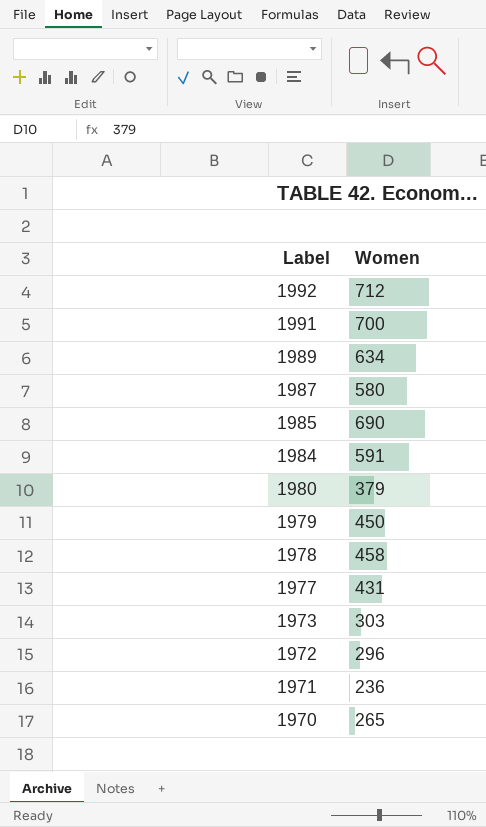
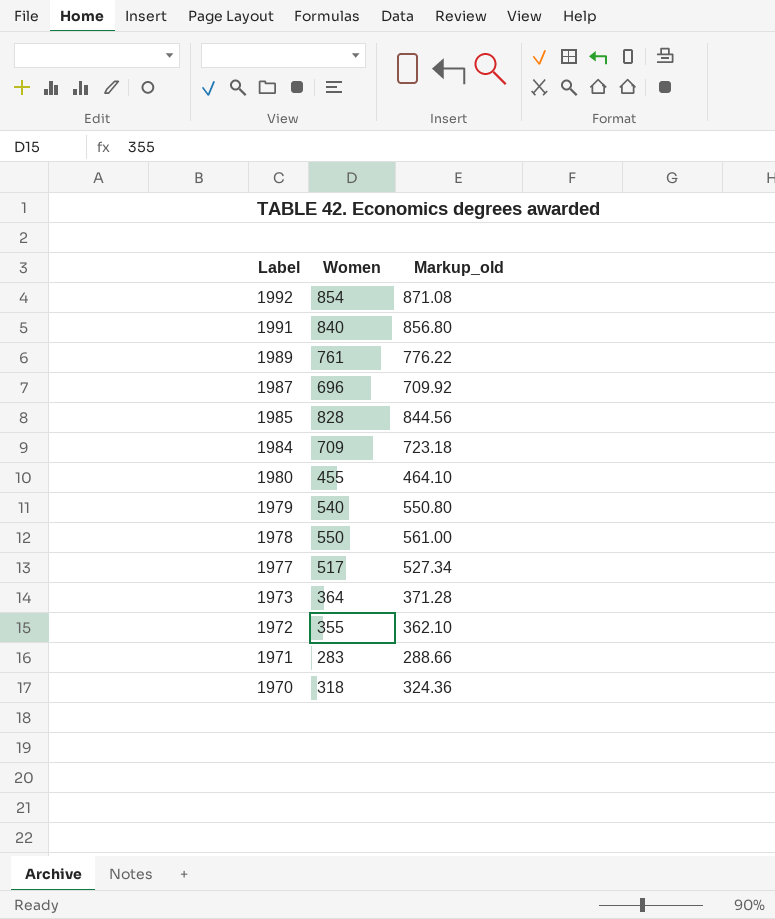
column Markup_old | formula: none -> [Women] * 1.02
1992 | Women: 712 -> 854
1991 | Women: 700 -> 840
1989 | Women: 634 -> 761
1987 | Women: 580 -> 696
1985 | Women: 690 -> 828
1984 | Women: 591 -> 709
1980 | Women: 379 -> 455
1979 | Women: 450 -> 540
1978 | Women: 458 -> 550
1977 | Women: 431 -> 517
1973 | Women: 303 -> 364
1972 | Women: 296 -> 355
1971 | Women: 236 -> 283
1970 | Women: 265 -> 318

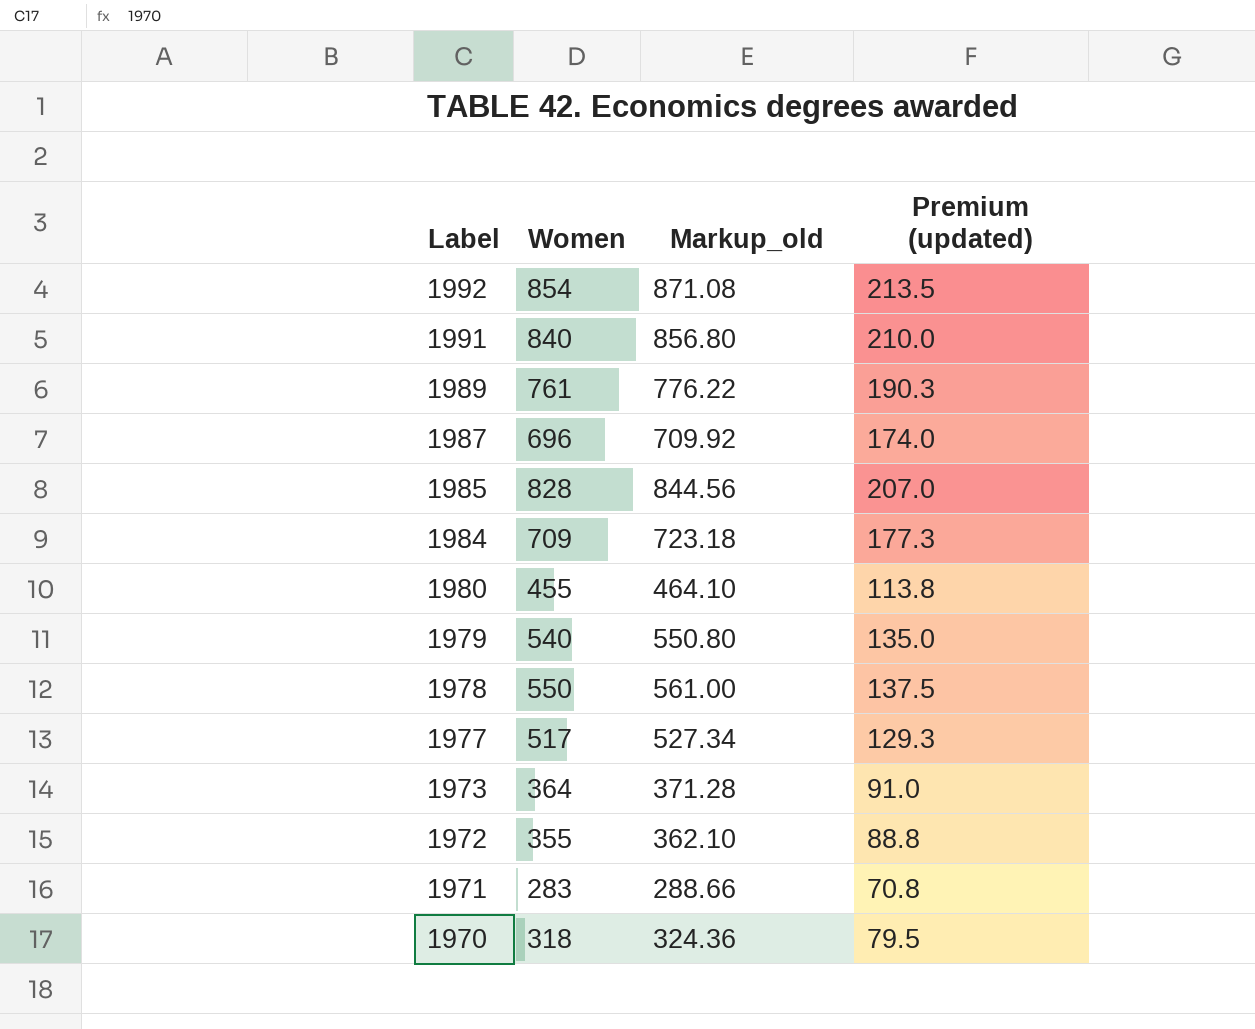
column Premium (updated) | formula: none -> [Women] * 0.25

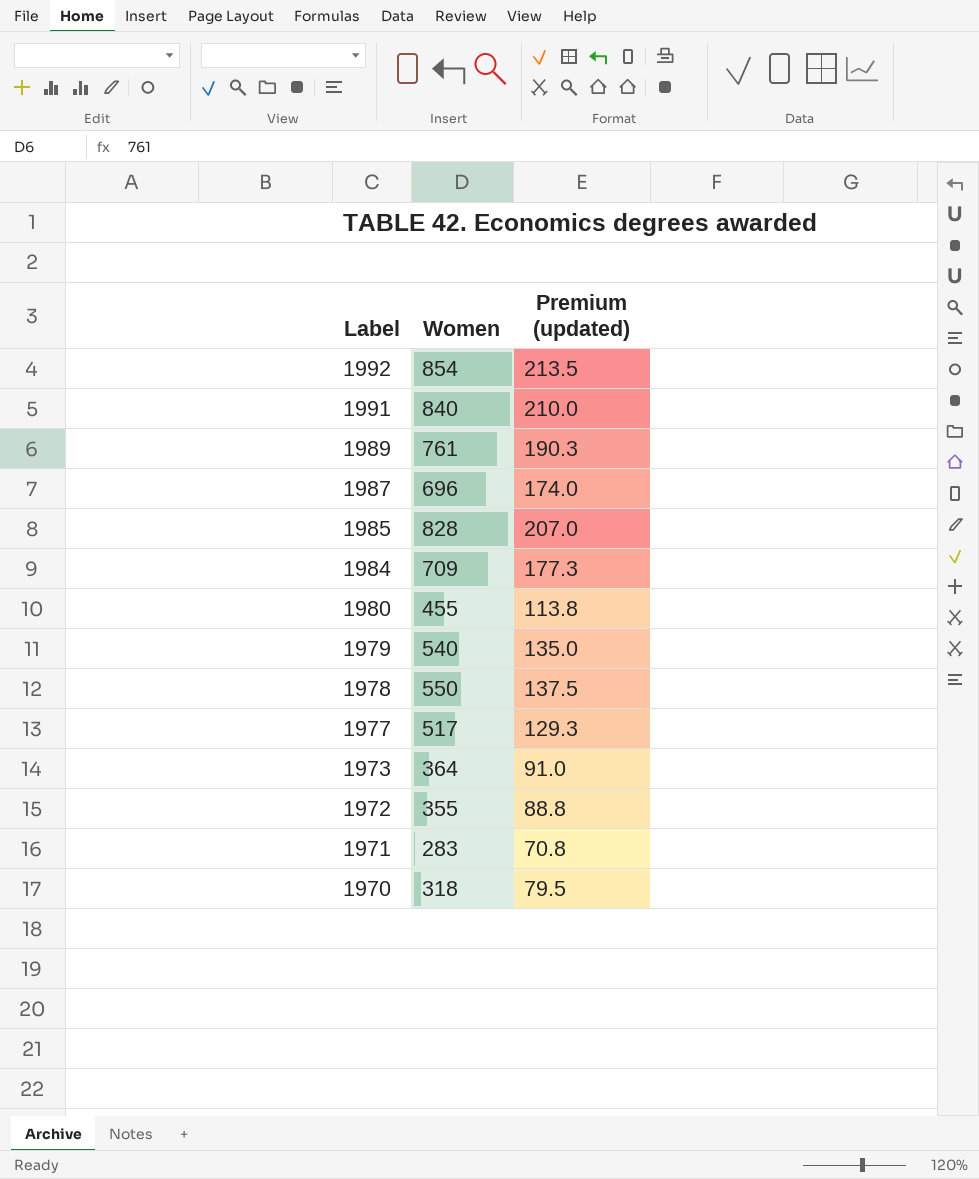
column Markup_old | formula: [Women] * 1.02 -> none

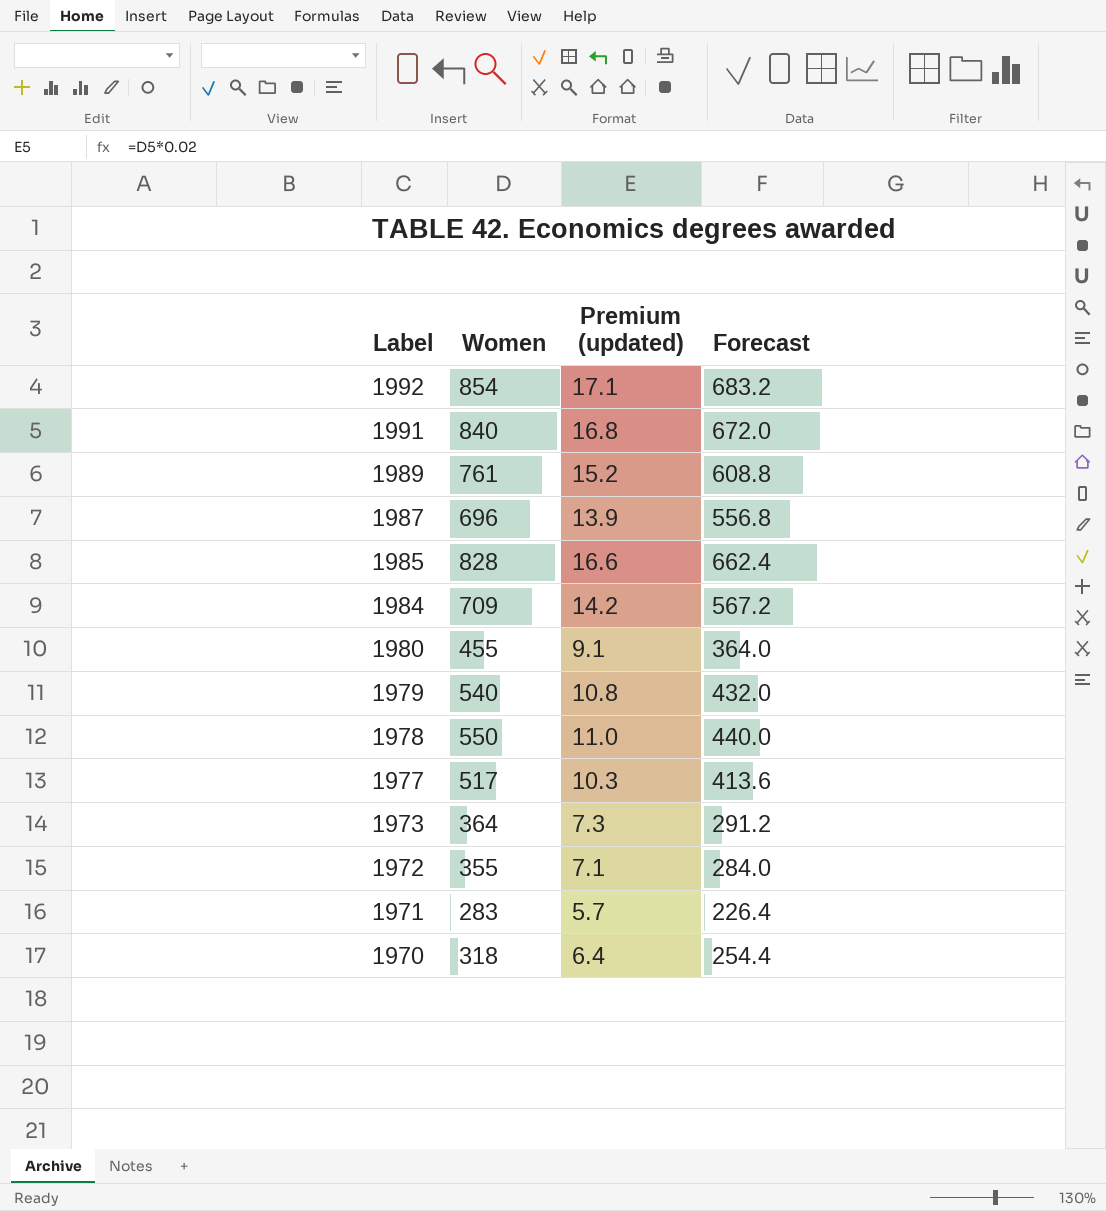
column Premium (updated) | formula: [Women] * 0.25 -> [Women] * 0.02
column Forecast | formula: none -> [Women] * 0.8

